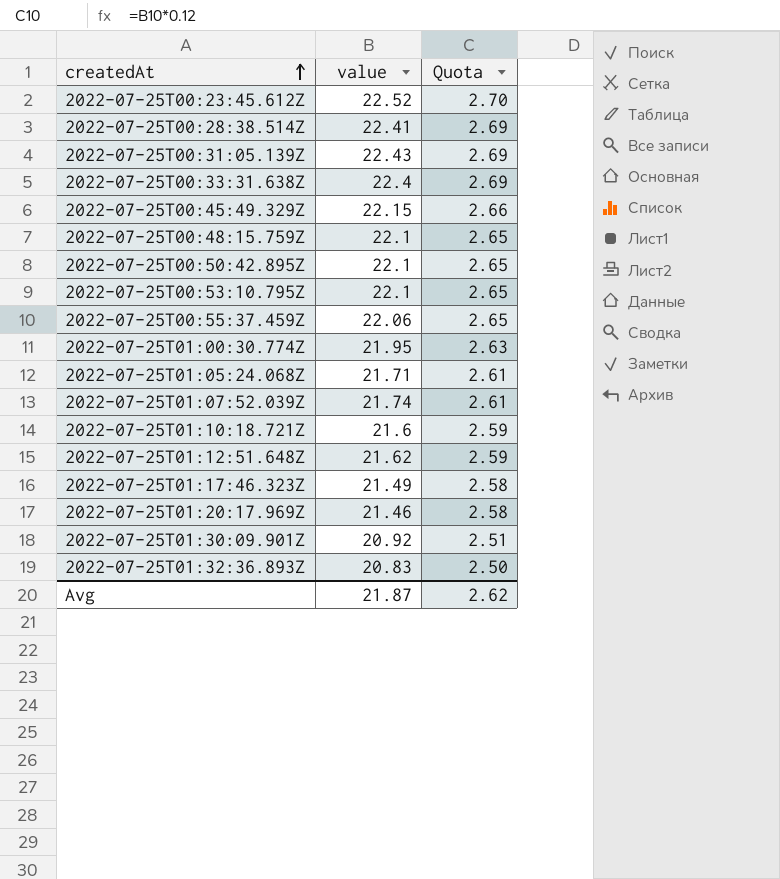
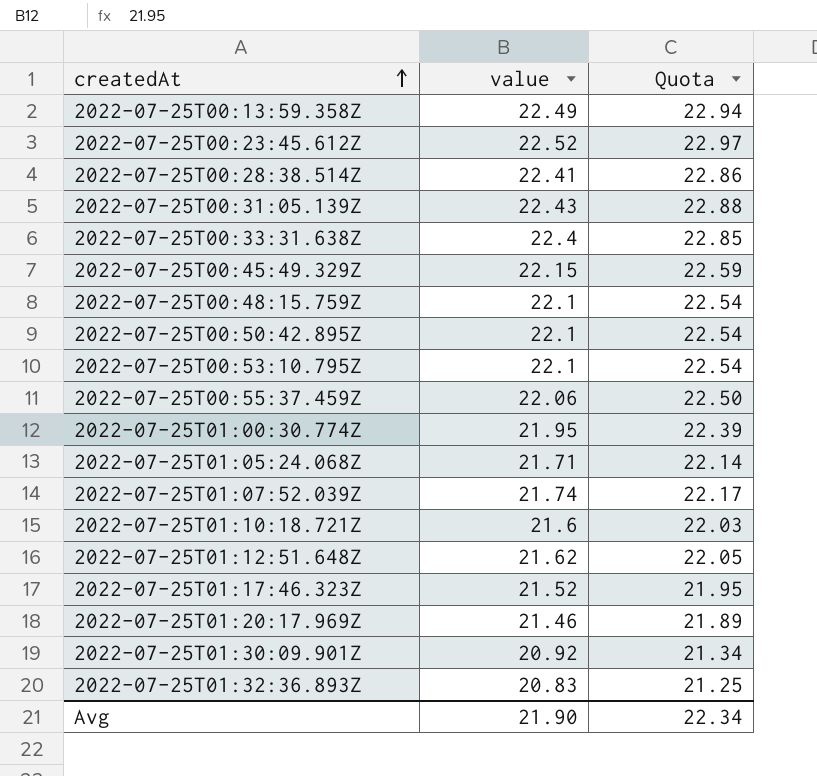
column Quota | formula: [value] * 0.12 -> [value] * 1.02
row 2022-07-25T00:13:59.358Z: none -> 22.49 | 22.94
2022-07-25T01:17:46.323Z | value: 21.49 -> 21.52
Avg | value: 21.87 -> 21.90
Avg | Quota: 2.62 -> 22.34

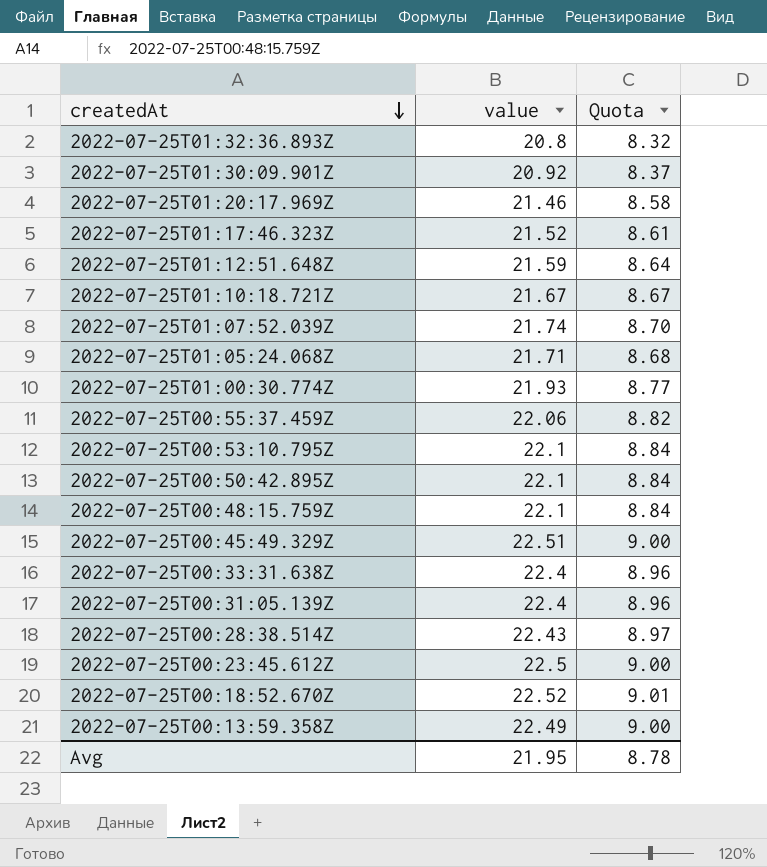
row order: createdAt ascending -> createdAt descending
column Quota | formula: [value] * 1.02 -> [value] * 0.4
2022-07-25T01:32:36.893Z | value: 20.83 -> 20.8
2022-07-25T01:12:51.648Z | value: 21.62 -> 21.59
2022-07-25T01:10:18.721Z | value: 21.6 -> 21.67
2022-07-25T01:00:30.774Z | value: 21.95 -> 21.93
2022-07-25T00:45:49.329Z | value: 22.15 -> 22.51
2022-07-25T00:31:05.139Z | value: 22.43 -> 22.4
2022-07-25T00:28:38.514Z | value: 22.41 -> 22.43
2022-07-25T00:23:45.612Z | value: 22.52 -> 22.5
row 2022-07-25T00:18:52.670Z: none -> 22.52 | 9.01
Avg | value: 21.90 -> 21.95
Avg | Quota: 22.34 -> 8.78

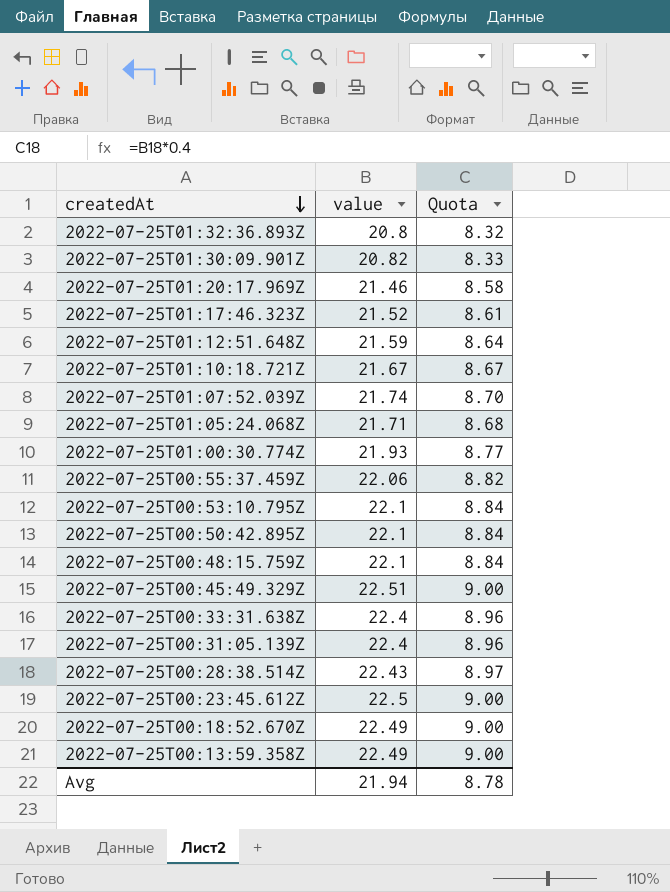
2022-07-25T01:30:09.901Z | value: 20.92 -> 20.82
2022-07-25T01:30:09.901Z | Quota: 8.37 -> 8.33
2022-07-25T00:18:52.670Z | value: 22.52 -> 22.49
2022-07-25T00:18:52.670Z | Quota: 9.01 -> 9.00
Avg | value: 21.95 -> 21.94

